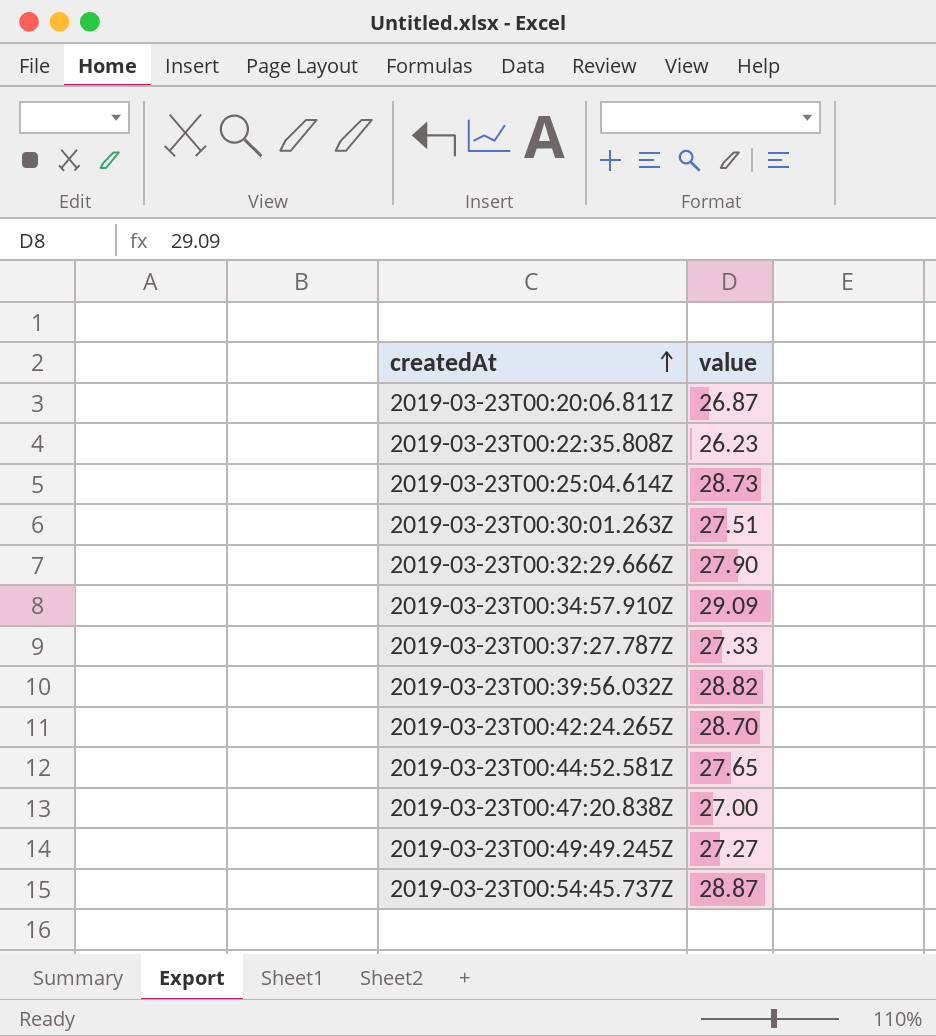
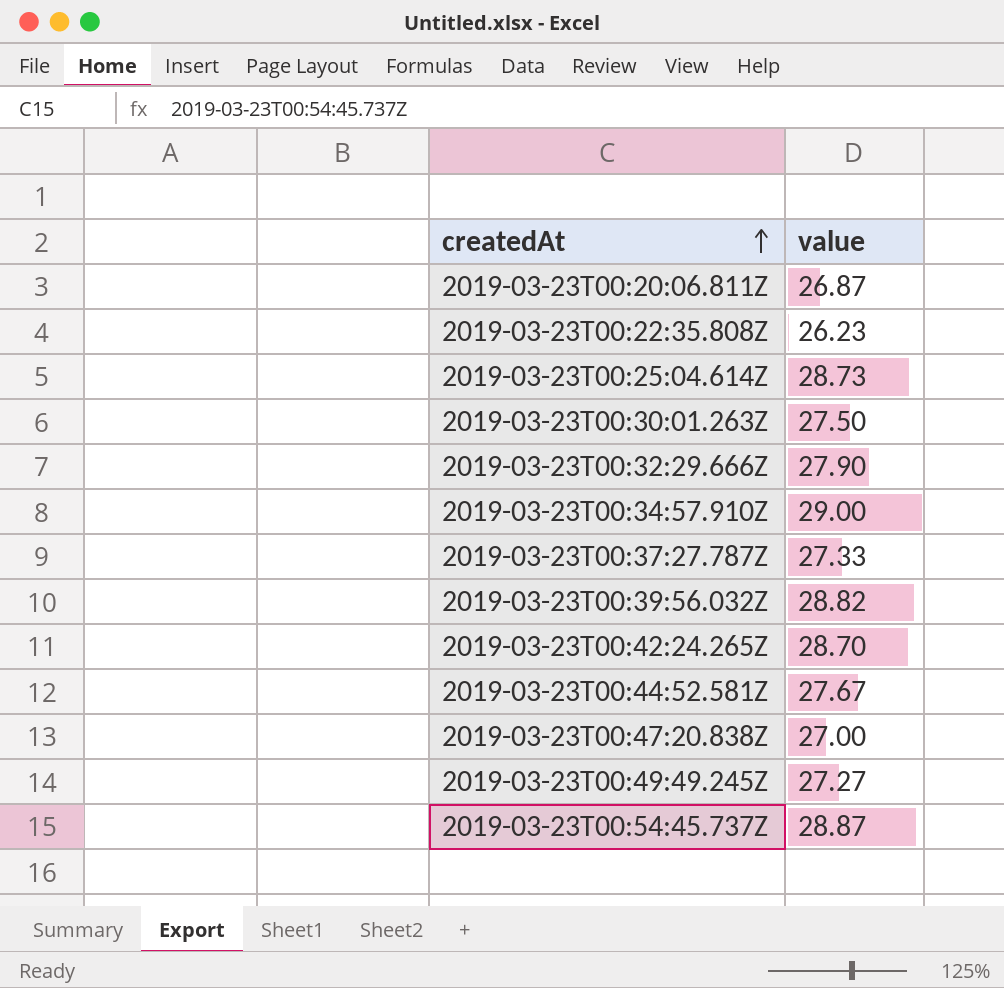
2019-03-23T00:30:01.263Z | value: 27.51 -> 27.50
2019-03-23T00:34:57.910Z | value: 29.09 -> 29.00
2019-03-23T00:44:52.581Z | value: 27.65 -> 27.67

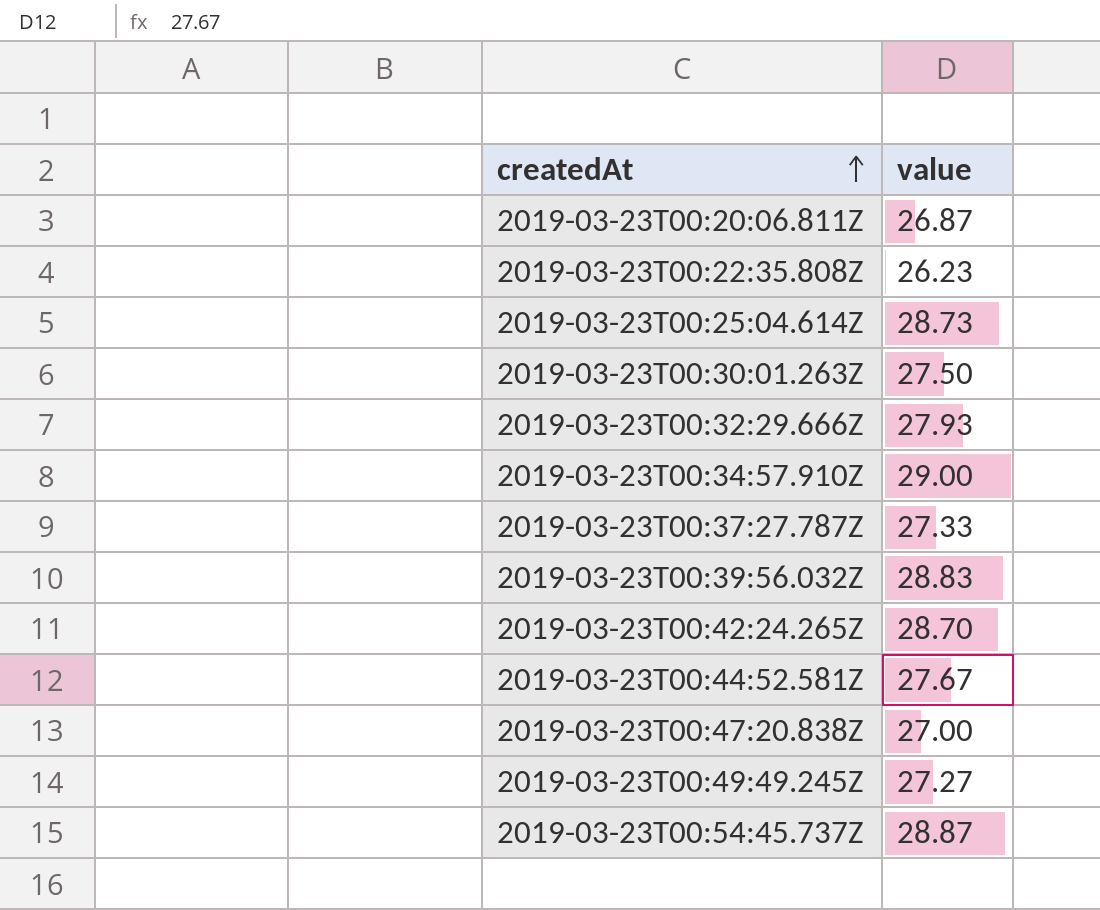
2019-03-23T00:32:29.666Z | value: 27.90 -> 27.93
2019-03-23T00:39:56.032Z | value: 28.82 -> 28.83

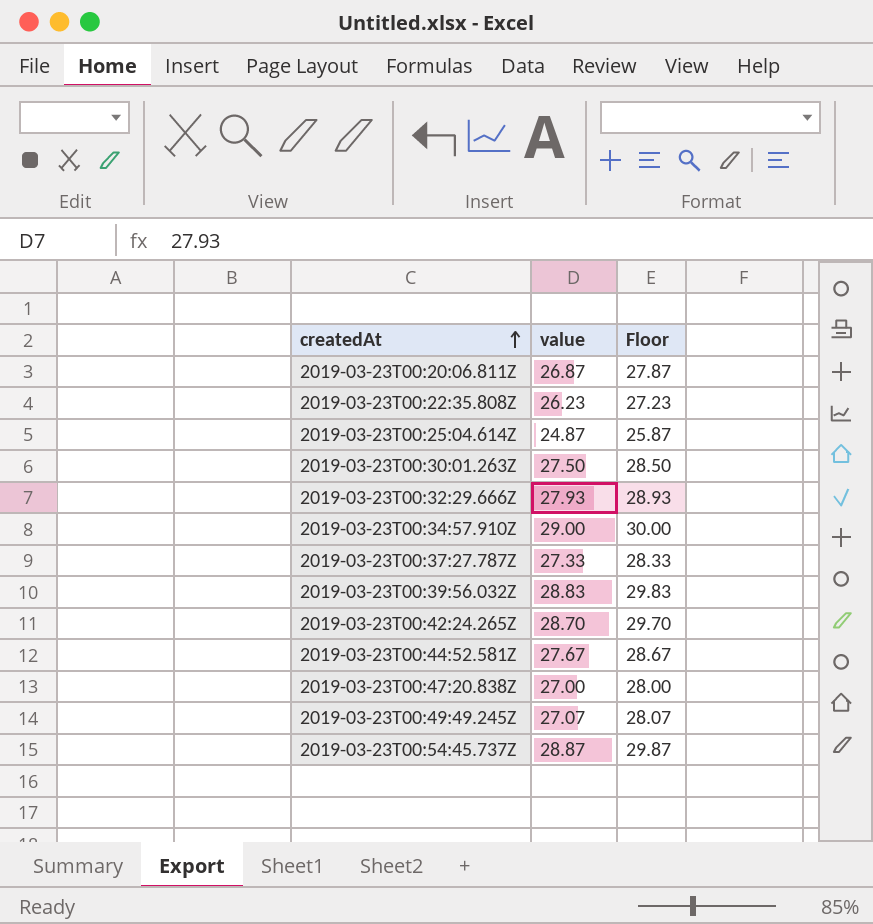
column Floor | formula: none -> [value] + 1
2019-03-23T00:25:04.614Z | value: 28.73 -> 24.87
2019-03-23T00:49:49.245Z | value: 27.27 -> 27.07

